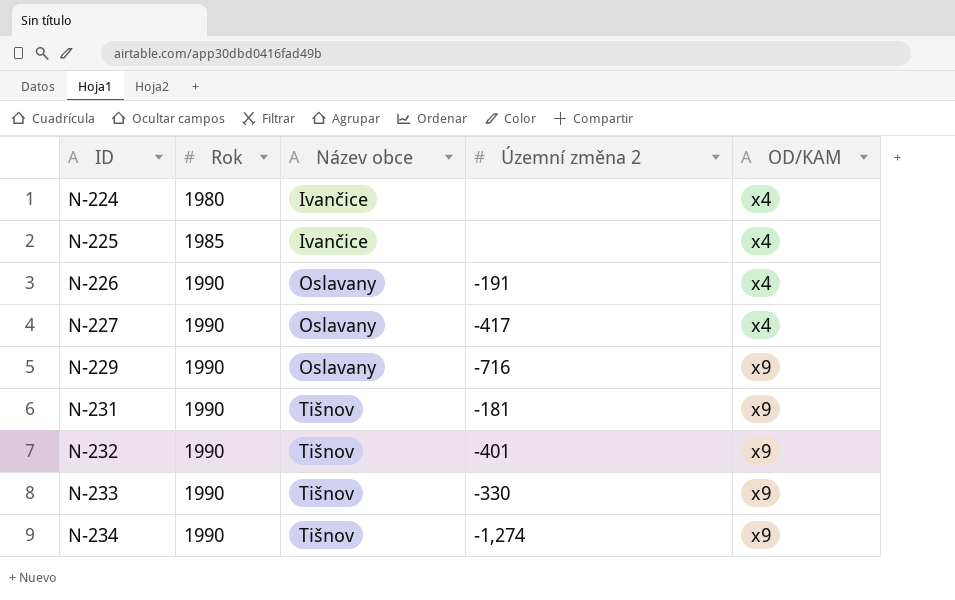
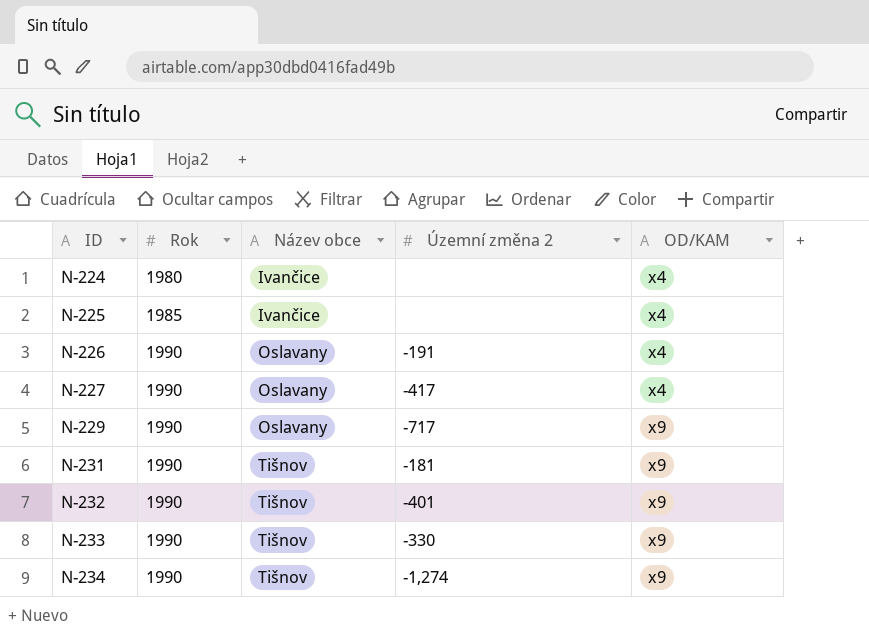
N-229 | Územní změna 2: -716 -> -717

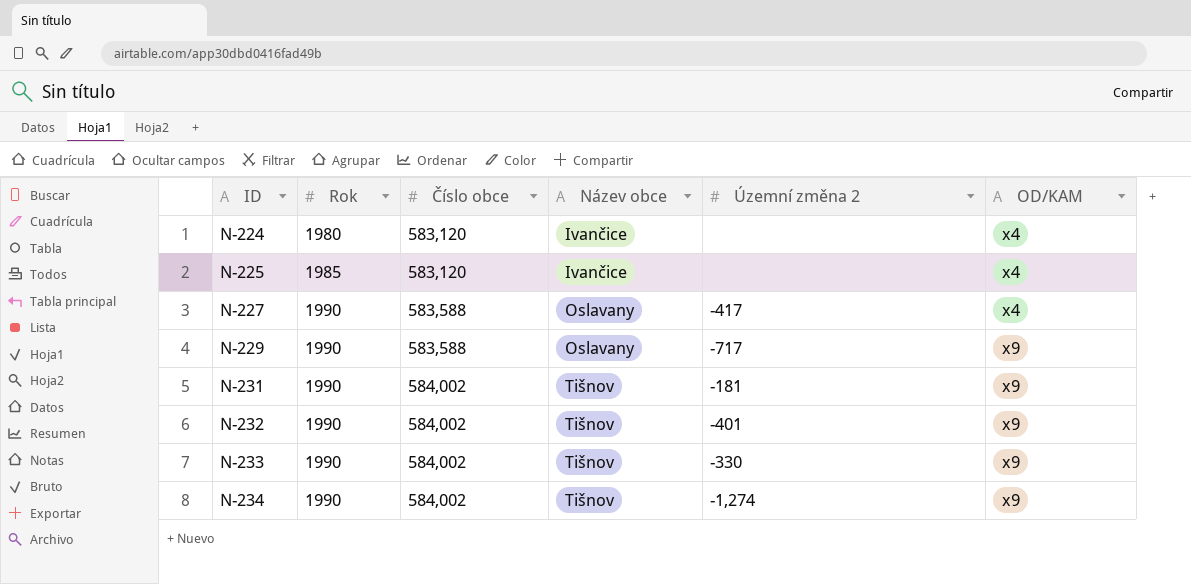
column Číslo obce | position: none -> 3
row N-226: 1990 | Oslavany | -191 | x4 -> none

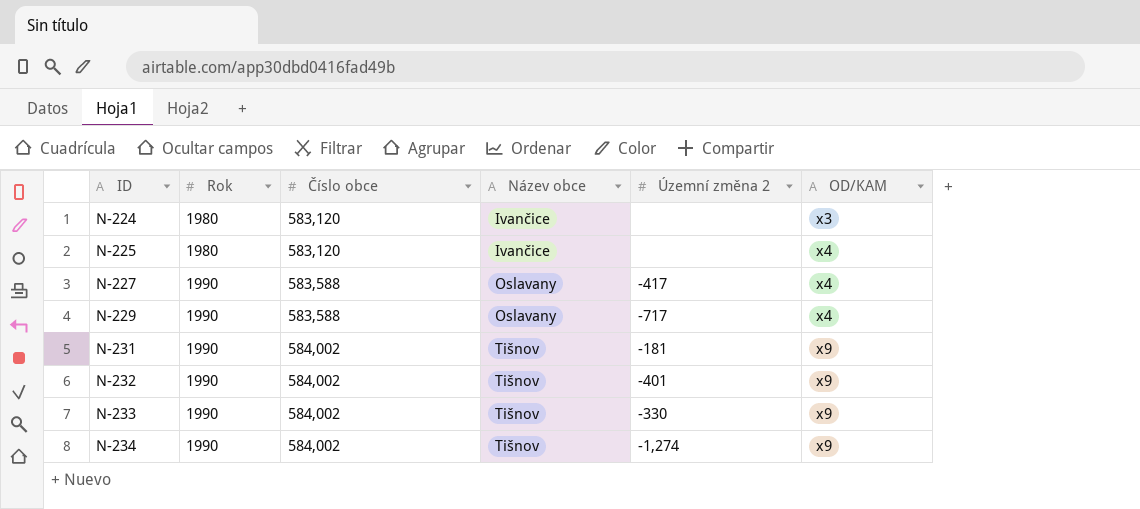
N-224 | OD/KAM: x4 -> x3
N-225 | Rok: 1985 -> 1980
N-229 | OD/KAM: x9 -> x4

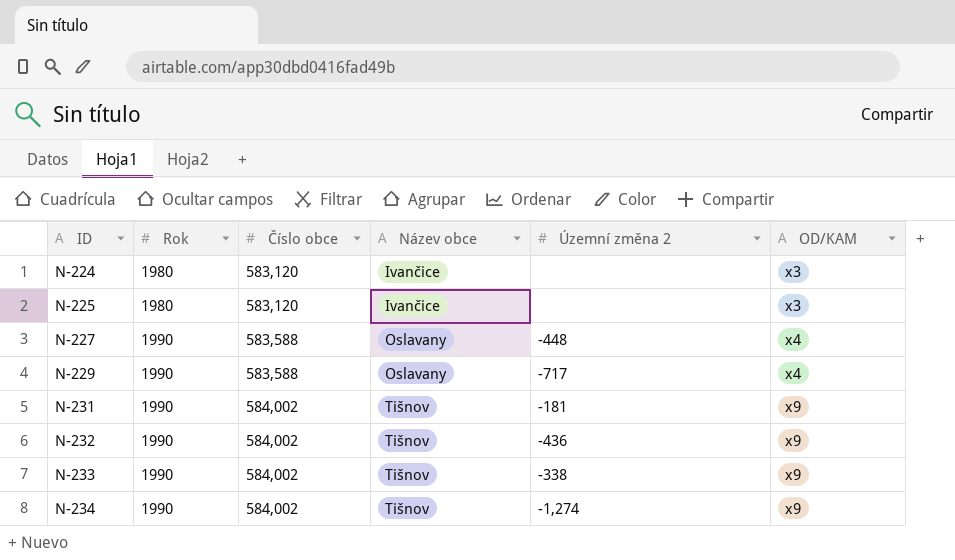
N-225 | OD/KAM: x4 -> x3
N-227 | Územní změna 2: -417 -> -448
N-232 | Územní změna 2: -401 -> -436
N-233 | Územní změna 2: -330 -> -338

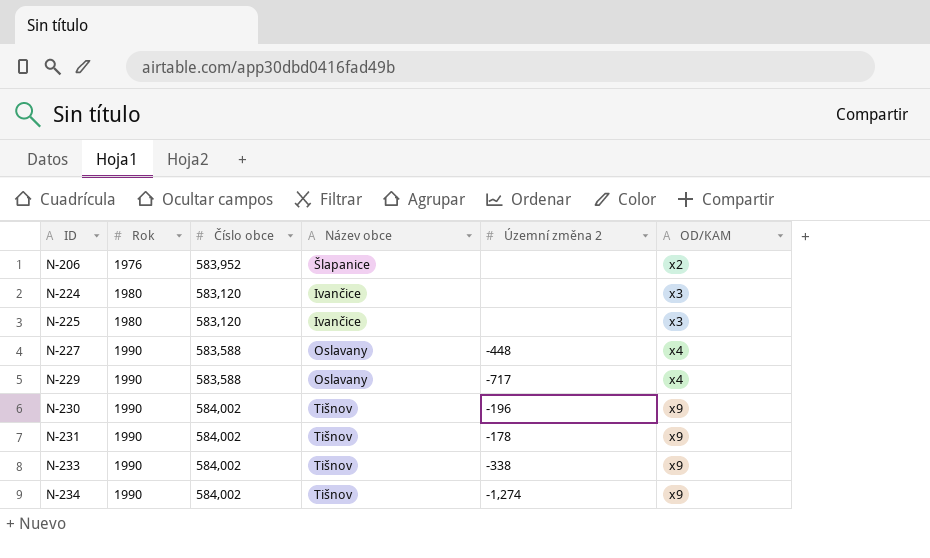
row N-232: 1990 | 584,002 | Tišnov | -436 | x9 -> none
row N-206: none -> 1976 | 583,952 | Šlapanice | none | x2
row N-230: none -> 1990 | 584,002 | Tišnov | -196 | x9
N-231 | Územní změna 2: -181 -> -178

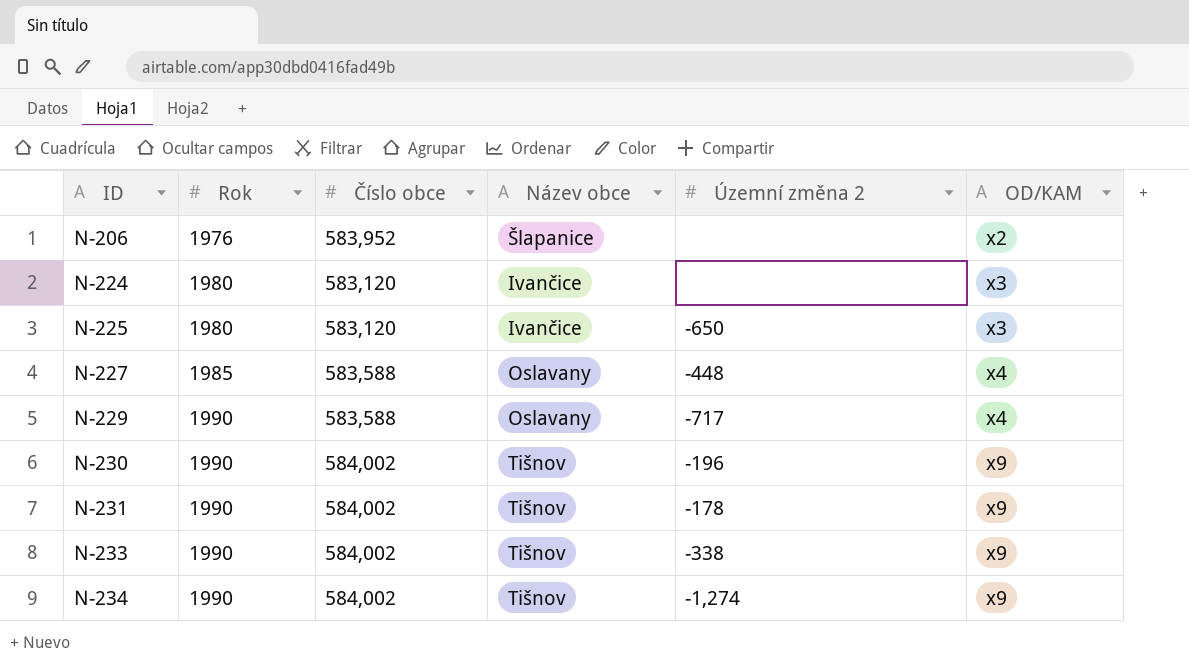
N-225 | Územní změna 2: none -> -650
N-227 | Rok: 1990 -> 1985

